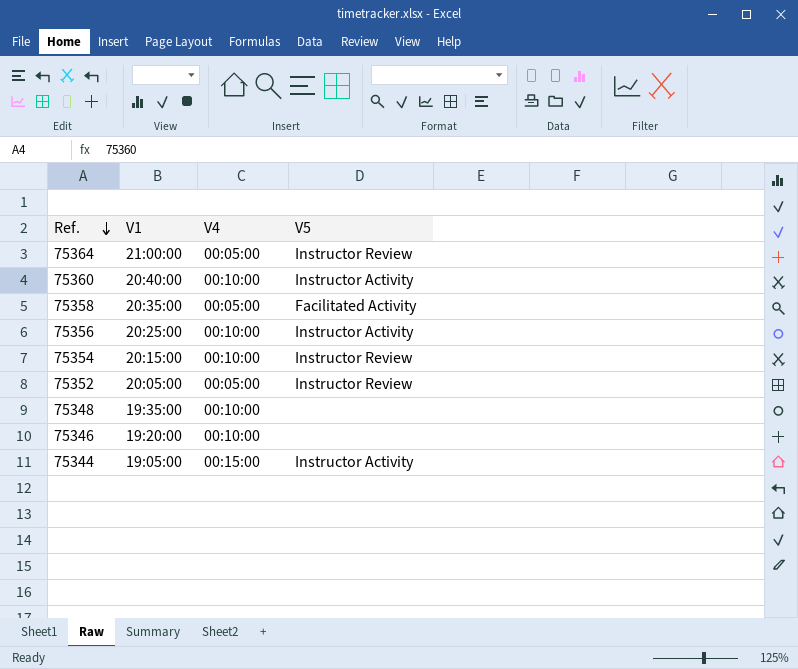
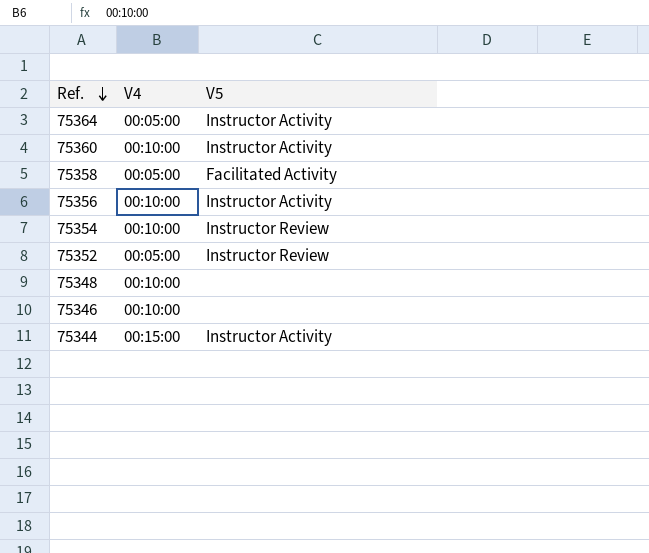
column V1 | position: 2 -> none
75364 | V5: Instructor Review -> Instructor Activity

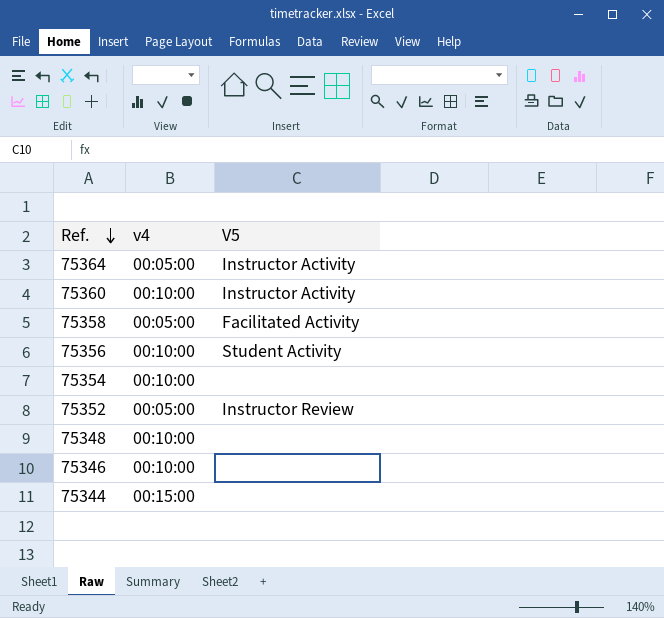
column name: V4 -> v4
75356 | V5: Instructor Activity -> Student Activity
75354 | V5: Instructor Review -> none
75344 | V5: Instructor Activity -> none

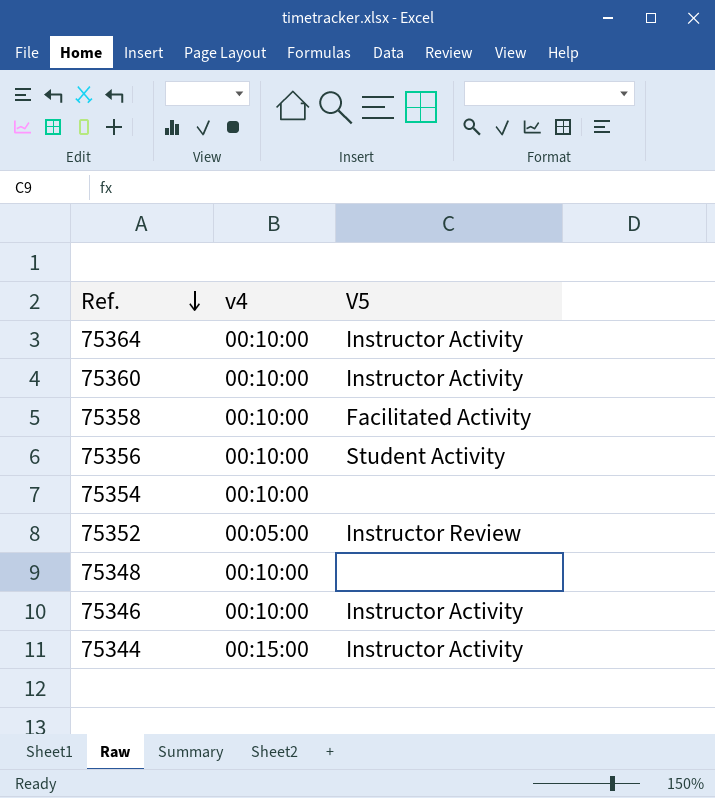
75364 | v4: 00:05:00 -> 00:10:00
75358 | v4: 00:05:00 -> 00:10:00
75346 | V5: none -> Instructor Activity
75344 | V5: none -> Instructor Activity

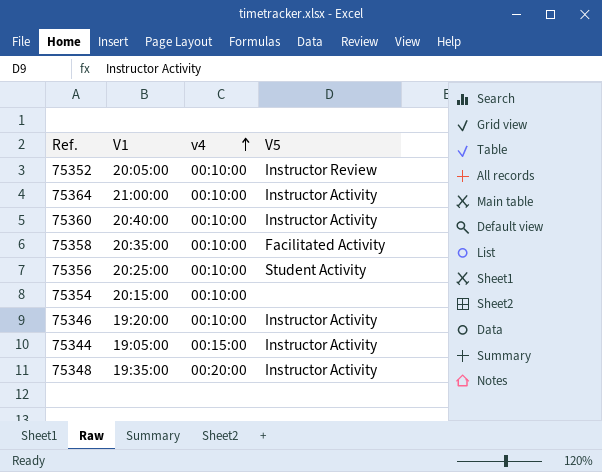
row order: Ref. descending -> v4 ascending
column V1 | position: none -> 2
75352 | v4: 00:05:00 -> 00:10:00
75348 | v4: 00:10:00 -> 00:20:00
75348 | V5: none -> Instructor Activity

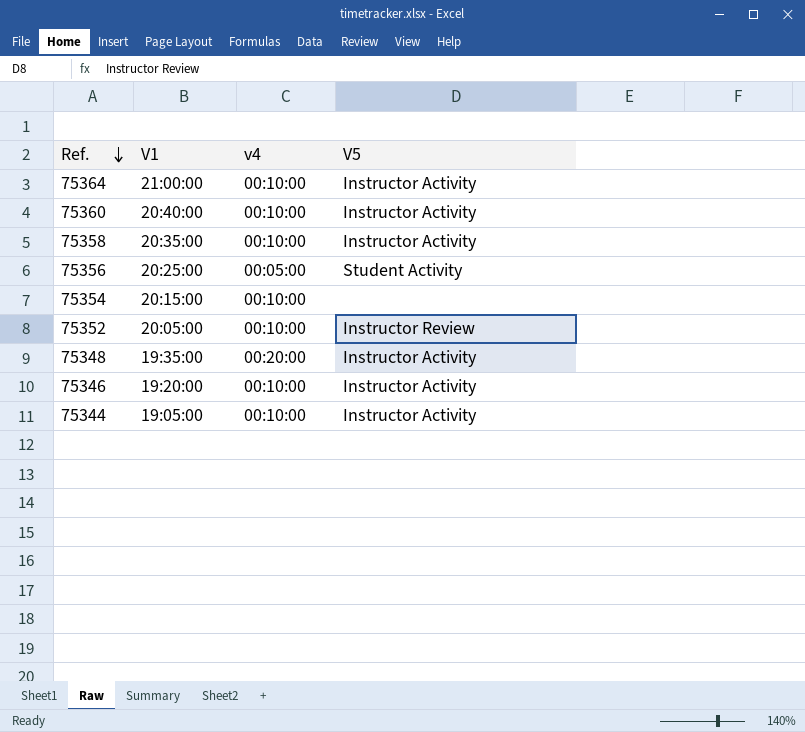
row order: v4 ascending -> Ref. descending
75358 | V5: Facilitated Activity -> Instructor Activity
75356 | v4: 00:10:00 -> 00:05:00
75344 | v4: 00:15:00 -> 00:10:00

